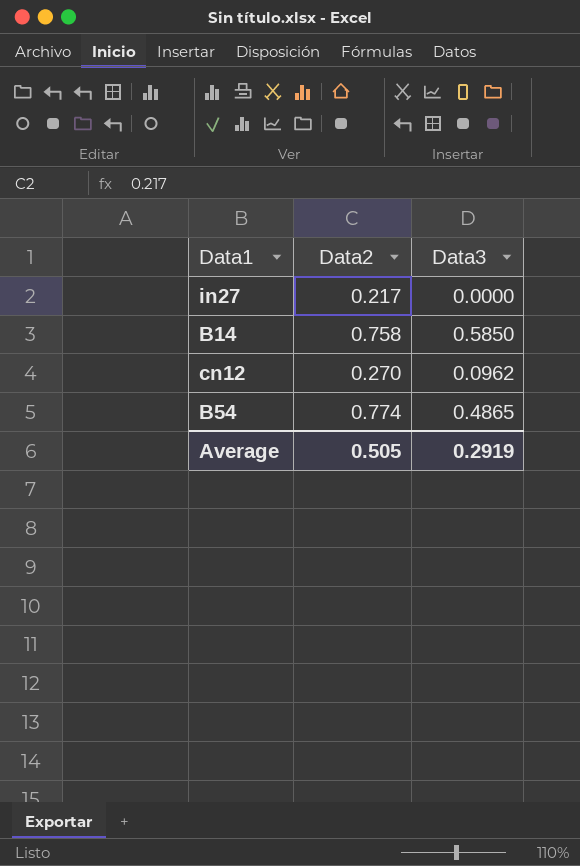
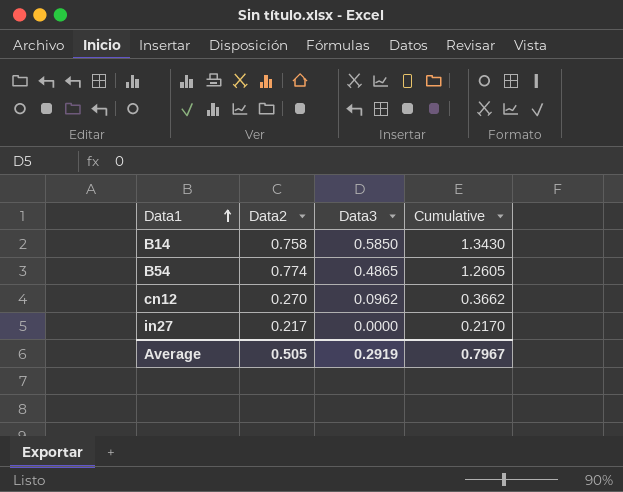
row order: none -> Data1 ascending
column Cumulative | formula: none -> [Data2] + [Data3]

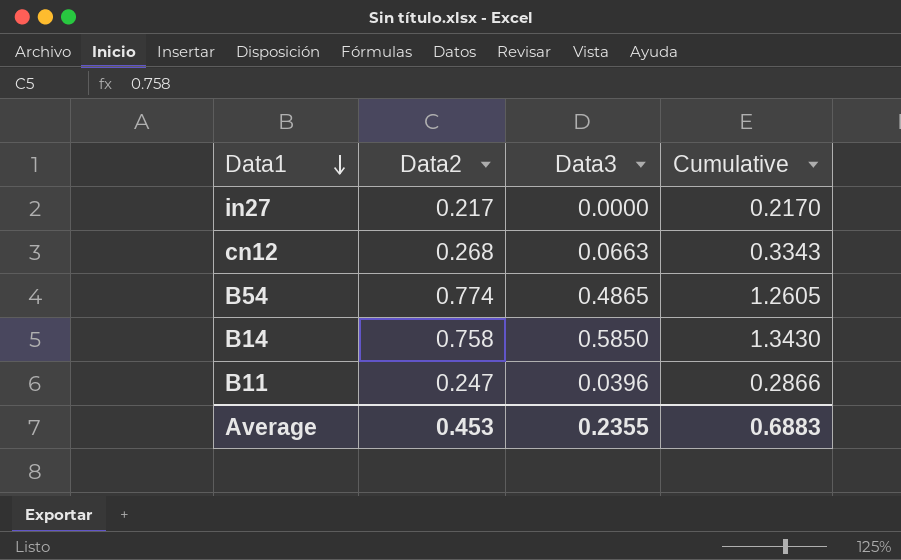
row order: Data1 ascending -> Data1 descending
cn12 | Data2: 0.270 -> 0.268
cn12 | Data3: 0.0962 -> 0.0663
cn12 | Cumulative: 0.3662 -> 0.3343
row B11: none -> 0.247 | 0.0396 | 0.2866
Average | Data2: 0.505 -> 0.453
Average | Data3: 0.2919 -> 0.2355
Average | Cumulative: 0.7967 -> 0.6883

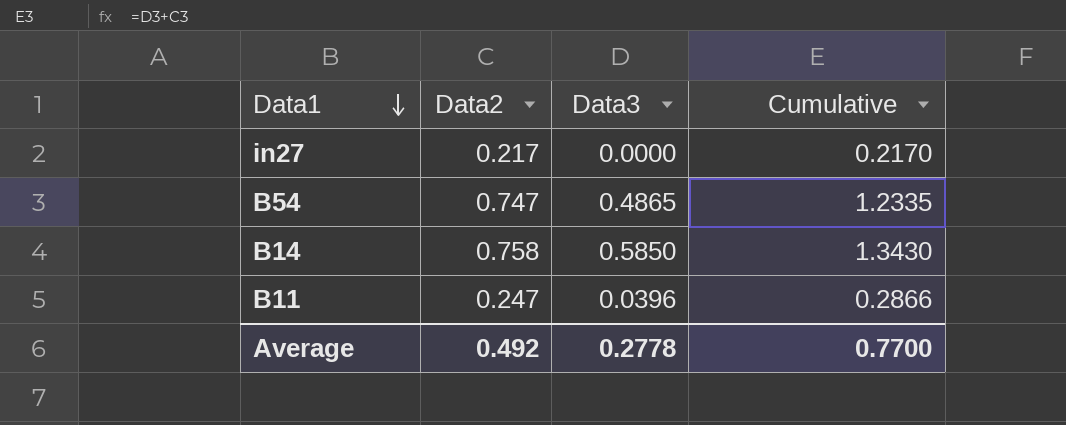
row cn12: 0.268 | 0.0663 | 0.3343 -> none
B54 | Data2: 0.774 -> 0.747
B54 | Cumulative: 1.2605 -> 1.2335
Average | Data2: 0.453 -> 0.492
Average | Data3: 0.2355 -> 0.2778
Average | Cumulative: 0.6883 -> 0.7700

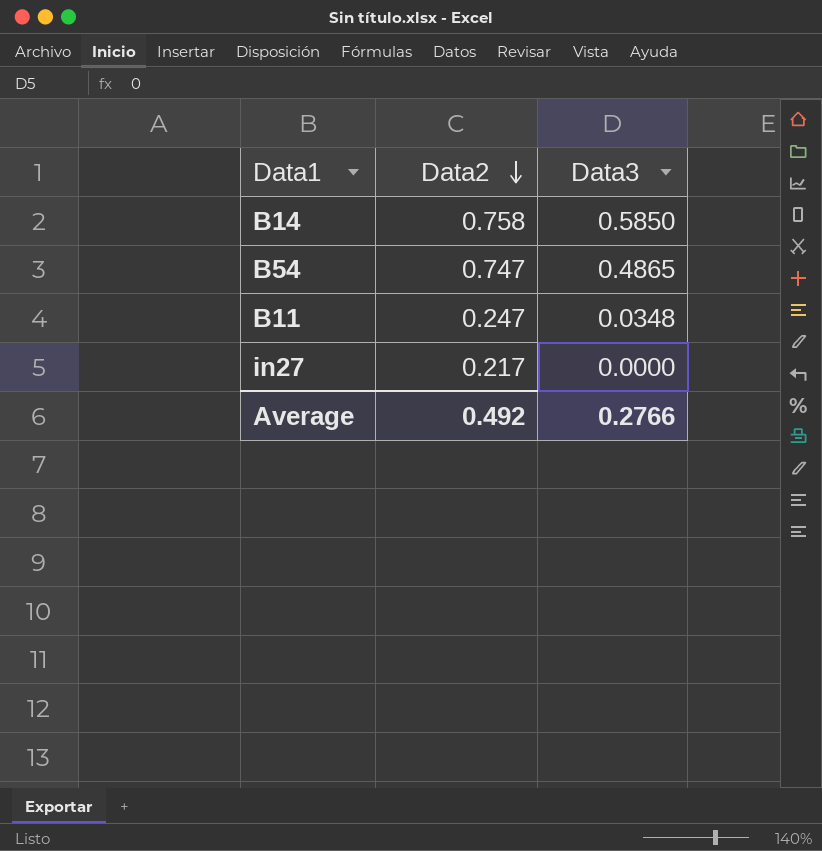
row order: Data1 descending -> Data2 descending
column Cumulative | formula: [Data2] + [Data3] -> none
B11 | Data3: 0.0396 -> 0.0348
Average | Data3: 0.2778 -> 0.2766

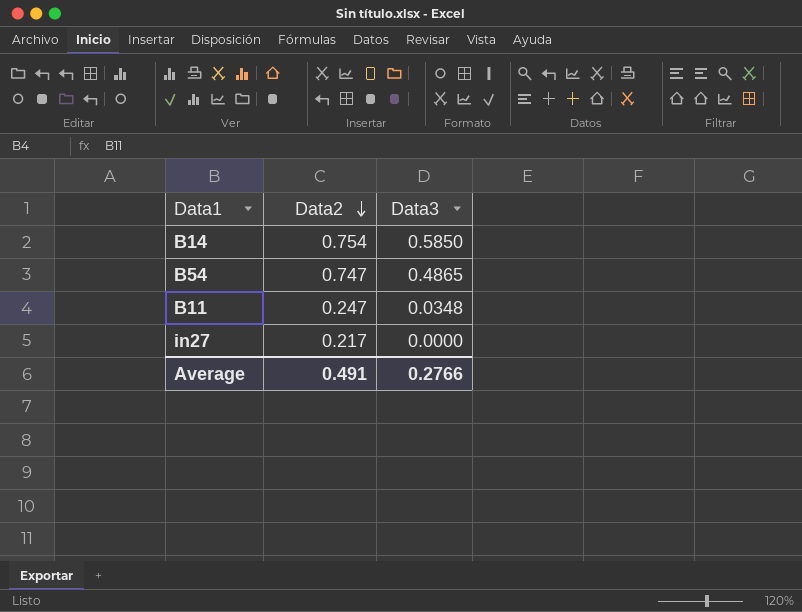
B14 | Data2: 0.758 -> 0.754
Average | Data2: 0.492 -> 0.491

